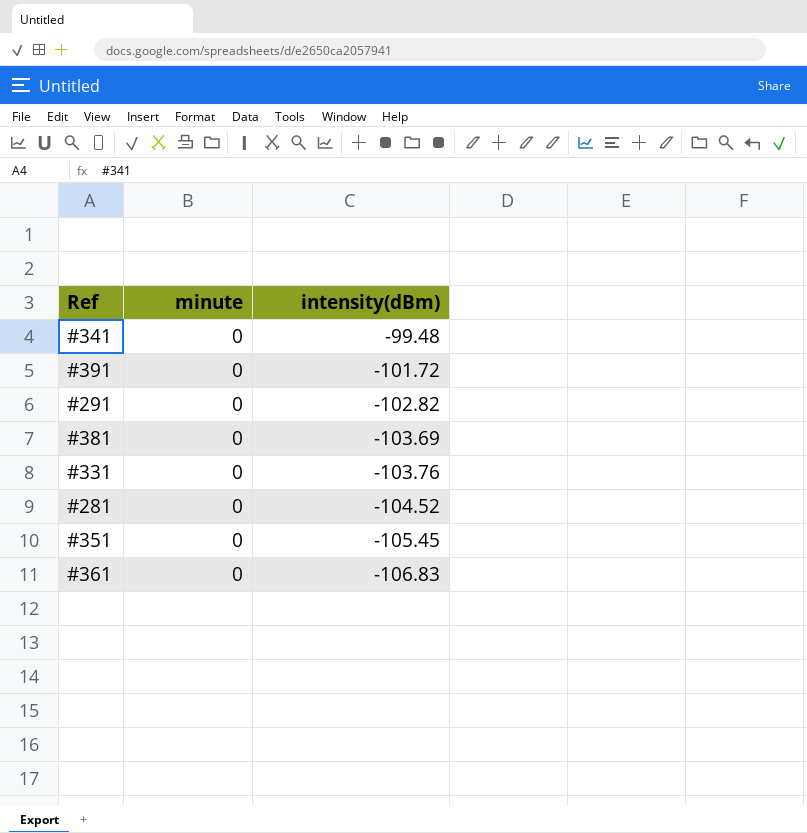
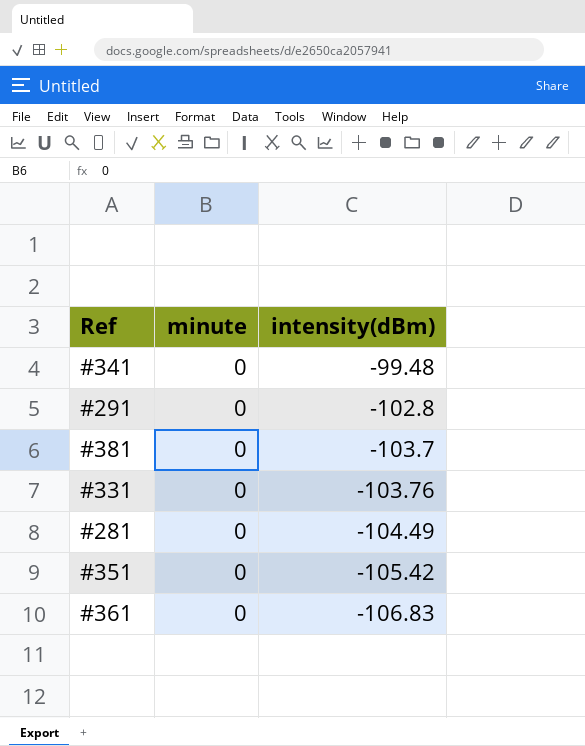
row #391: 0 | -101.72 -> none
#291 | intensity(dBm): -102.82 -> -102.8
#381 | intensity(dBm): -103.69 -> -103.7
#281 | intensity(dBm): -104.52 -> -104.49
#351 | intensity(dBm): -105.45 -> -105.42

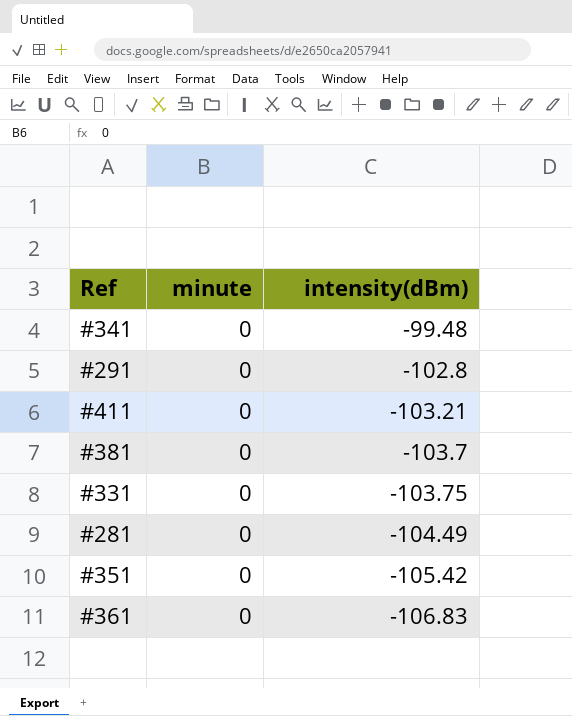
row #411: none -> 0 | -103.21
#331 | intensity(dBm): -103.76 -> -103.75

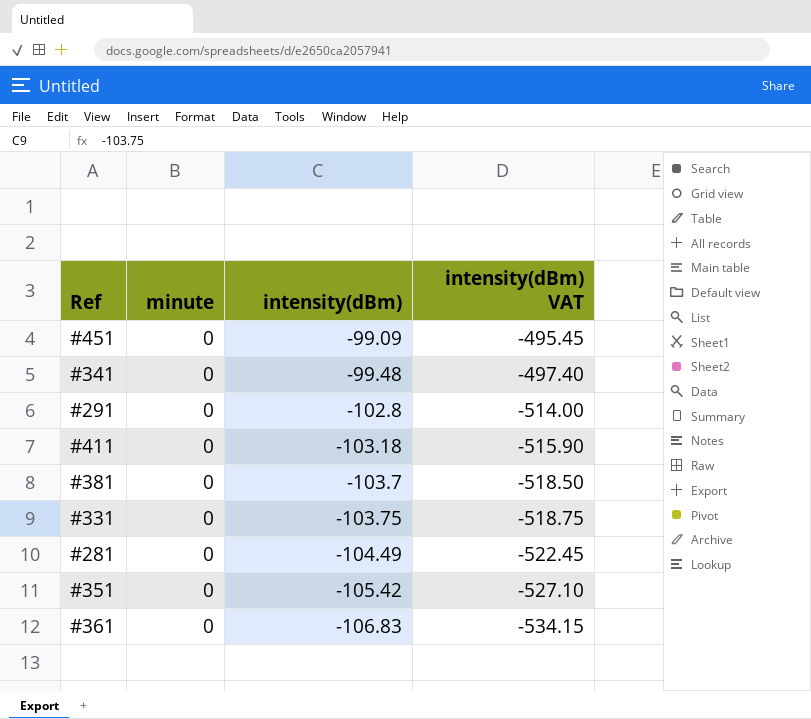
column intensity(dBm) VAT | formula: none -> [intensity(dBm)] * 5
row #451: none -> 0 | -99.09 | -495.45
#411 | intensity(dBm): -103.21 -> -103.18

